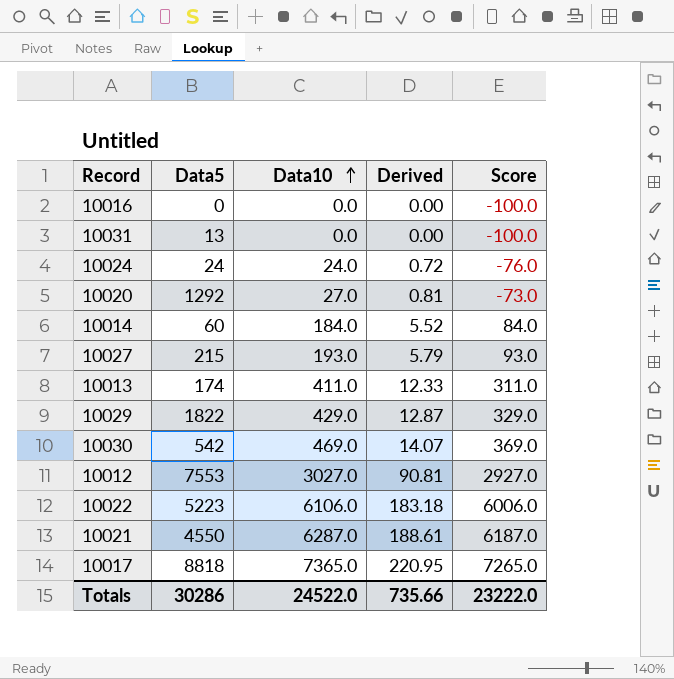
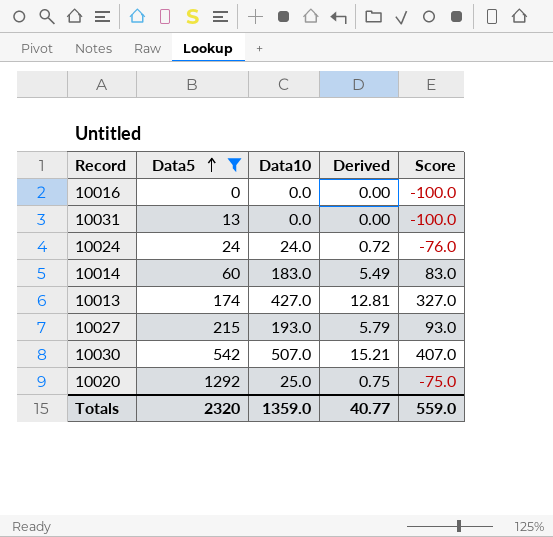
filter: none -> Data5 <= 1292
row order: Data10 ascending -> Data5 ascending
10014 | Data10: 184.0 -> 183.0
10014 | Derived: 5.52 -> 5.49
10014 | Score: 84.0 -> 83.0
10013 | Data10: 411.0 -> 427.0
10013 | Derived: 12.33 -> 12.81
10013 | Score: 311.0 -> 327.0
10030 | Data10: 469.0 -> 507.0
10030 | Derived: 14.07 -> 15.21
10030 | Score: 369.0 -> 407.0
10020 | Data10: 27.0 -> 25.0
10020 | Derived: 0.81 -> 0.75
10020 | Score: -73.0 -> -75.0
Totals | Data5: 30286 -> 2320
Totals | Data10: 24522.0 -> 1359.0
Totals | Derived: 735.66 -> 40.77
Totals | Score: 23222.0 -> 559.0

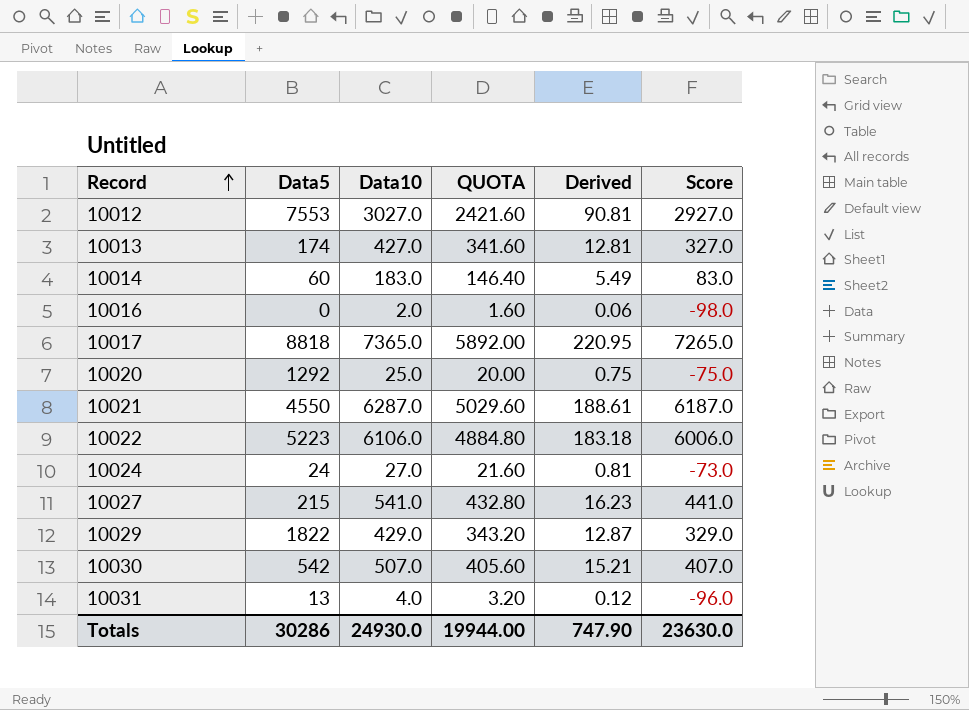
filter: Data5 <= 1292 -> none
row order: Data5 ascending -> Record ascending
column QUOTA | formula: none -> [Data10] * 0.8
10016 | Data10: 0.0 -> 2.0
10016 | Derived: 0.00 -> 0.06
10016 | Score: -100.0 -> -98.0
10024 | Data10: 24.0 -> 27.0
10024 | Derived: 0.72 -> 0.81
10024 | Score: -76.0 -> -73.0
10027 | Data10: 193.0 -> 541.0
10027 | Derived: 5.79 -> 16.23
10027 | Score: 93.0 -> 441.0
10031 | Data10: 0.0 -> 4.0
10031 | Derived: 0.00 -> 0.12
10031 | Score: -100.0 -> -96.0
Totals | Data5: 2320 -> 30286
Totals | Data10: 1359.0 -> 24930.0
Totals | Derived: 40.77 -> 747.90
Totals | Score: 559.0 -> 23630.0

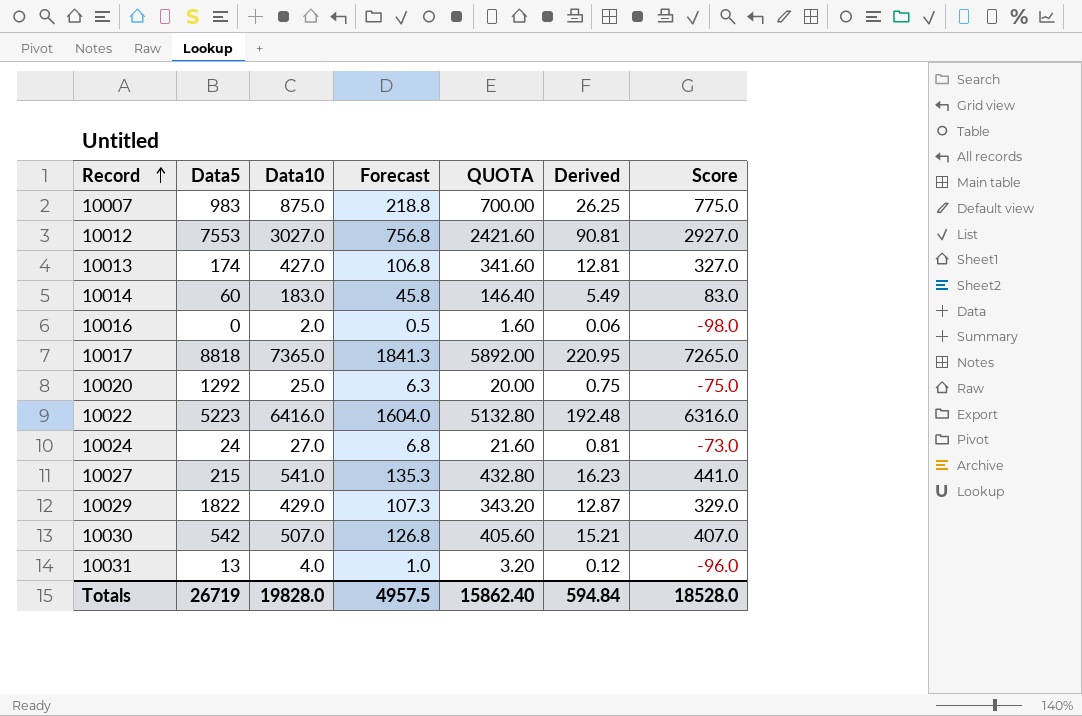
column Forecast | formula: none -> [Data10] * 0.25
row 10021: 4550 | 6287.0 | 5029.60 | 188.61 | 6187.0 -> none
row 10007: none -> 983 | 875.0 | 218.8 | 700.00 | 26.25 | 775.0
10022 | Data10: 6106.0 -> 6416.0
10022 | QUOTA: 4884.80 -> 5132.80
10022 | Derived: 183.18 -> 192.48
10022 | Score: 6006.0 -> 6316.0
Totals | Data5: 30286 -> 26719
Totals | Data10: 24930.0 -> 19828.0
Totals | QUOTA: 19944.00 -> 15862.40
Totals | Derived: 747.90 -> 594.84
Totals | Score: 23630.0 -> 18528.0

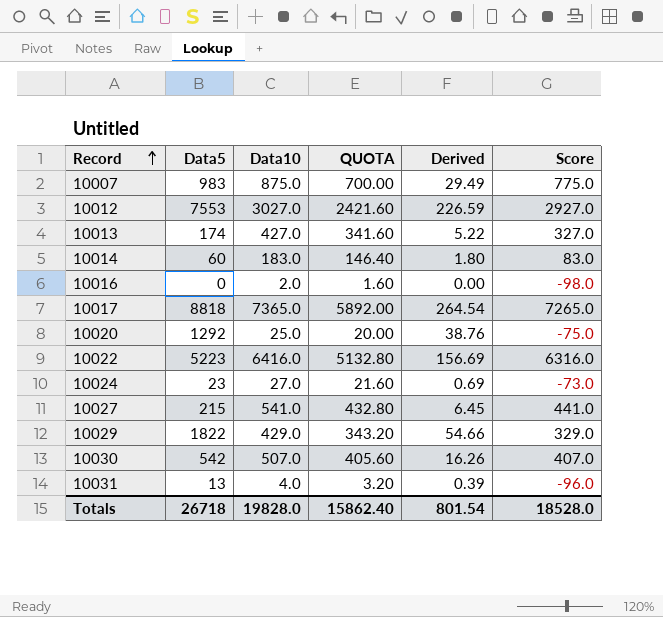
column Forecast | formula: [Data10] * 0.25 -> none
column Derived | formula: [Data10] * 0.03 -> [Data5] * 0.03
10024 | Data5: 24 -> 23
Totals | Data5: 26719 -> 26718
Totals | Derived: 594.84 -> 801.54

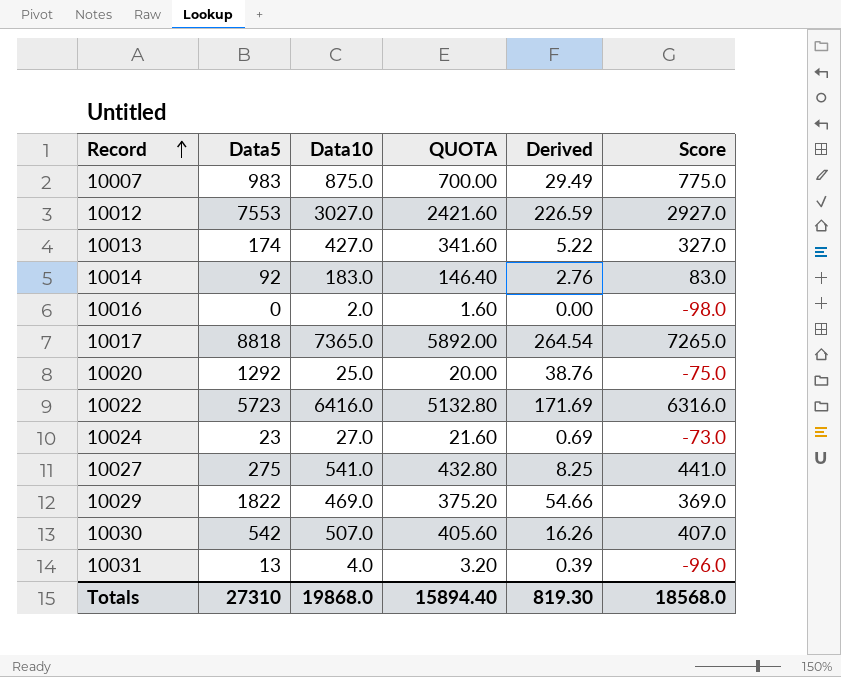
10014 | Data5: 60 -> 92
10014 | Derived: 1.80 -> 2.76
10022 | Data5: 5223 -> 5723
10022 | Derived: 156.69 -> 171.69
10027 | Data5: 215 -> 275
10027 | Derived: 6.45 -> 8.25
10029 | Data10: 429.0 -> 469.0
10029 | QUOTA: 343.20 -> 375.20
10029 | Score: 329.0 -> 369.0
Totals | Data5: 26718 -> 27310
Totals | Data10: 19828.0 -> 19868.0
Totals | QUOTA: 15862.40 -> 15894.40
Totals | Derived: 801.54 -> 819.30
Totals | Score: 18528.0 -> 18568.0

